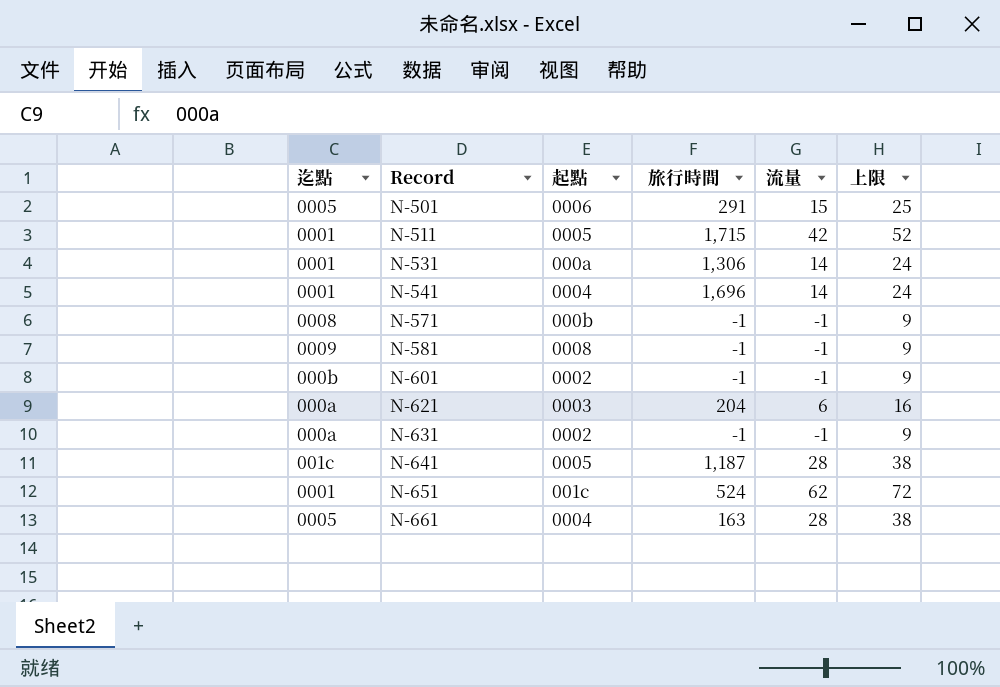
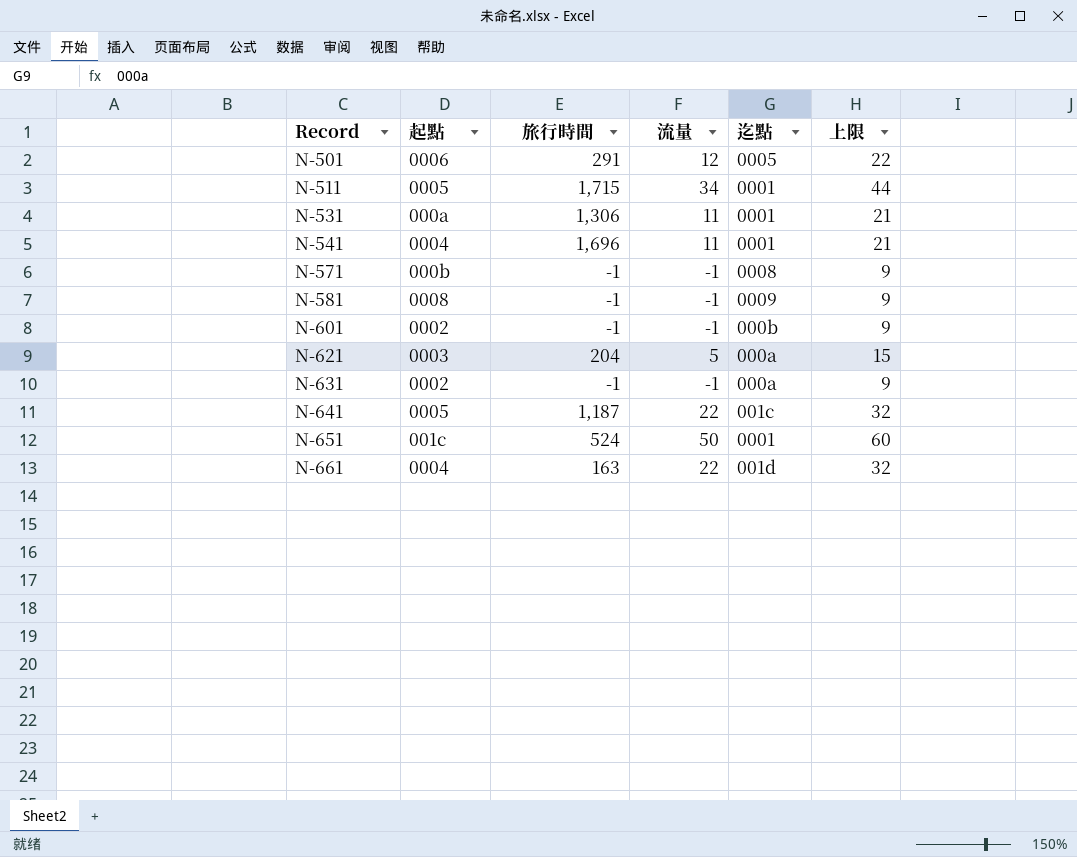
column 迄點 | position: 1 -> 5
N-501 | 流量: 15 -> 12
N-501 | 上限: 25 -> 22
N-511 | 流量: 42 -> 34
N-511 | 上限: 52 -> 44
N-531 | 流量: 14 -> 11
N-531 | 上限: 24 -> 21
N-541 | 流量: 14 -> 11
N-541 | 上限: 24 -> 21
N-621 | 流量: 6 -> 5
N-621 | 上限: 16 -> 15
N-641 | 流量: 28 -> 22
N-641 | 上限: 38 -> 32
N-651 | 流量: 62 -> 50
N-651 | 上限: 72 -> 60
N-661 | 流量: 28 -> 22
N-661 | 迄點: 0005 -> 001d
N-661 | 上限: 38 -> 32

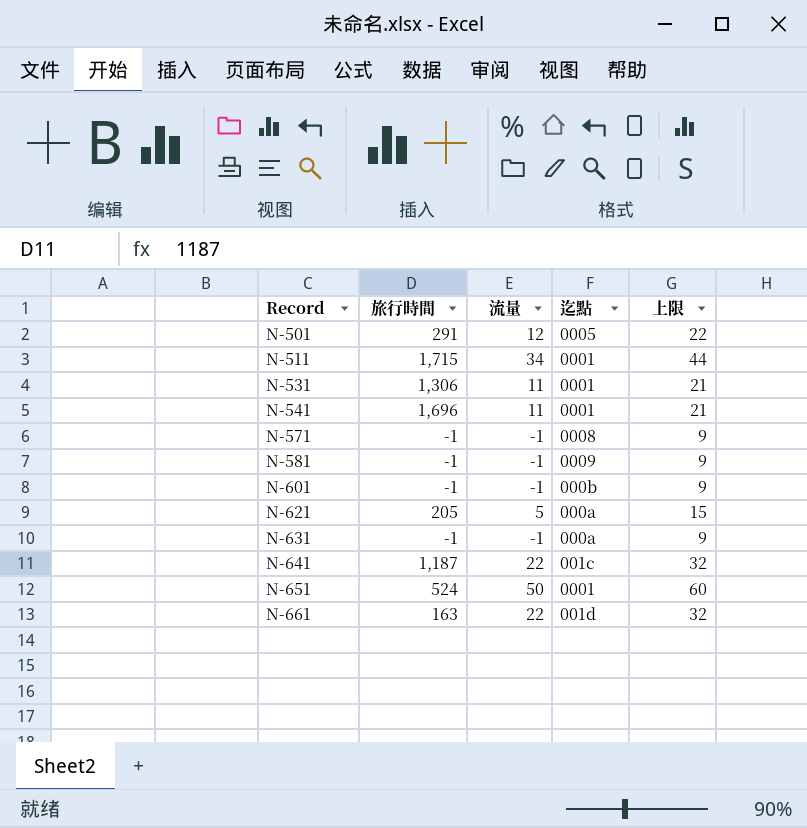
column 起點 | position: 2 -> none
N-621 | 旅行時間: 204 -> 205

